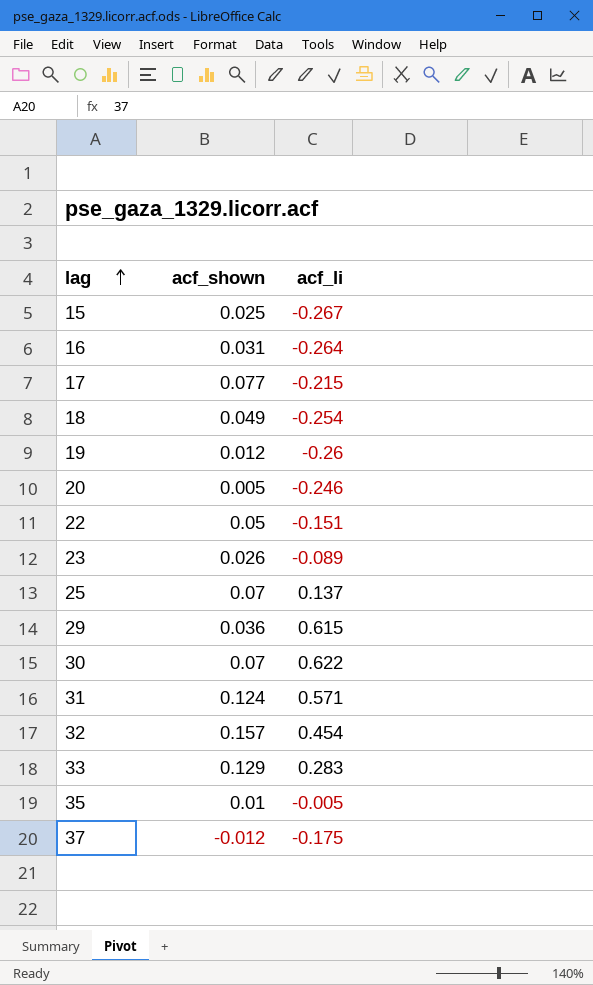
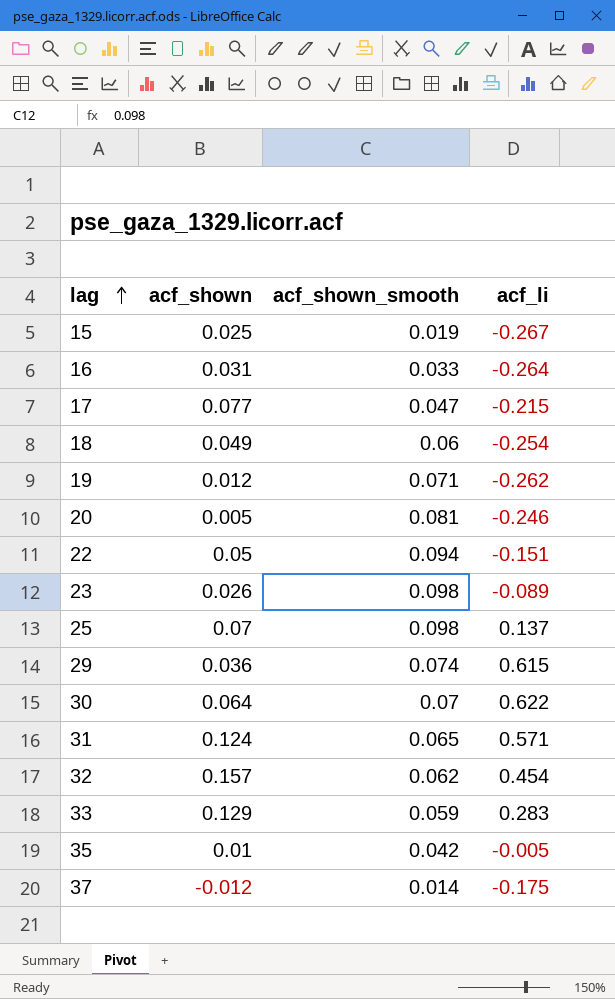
column acf_shown_smooth | position: none -> 3
19 | acf_li: -0.26 -> -0.262
30 | acf_shown: 0.07 -> 0.064

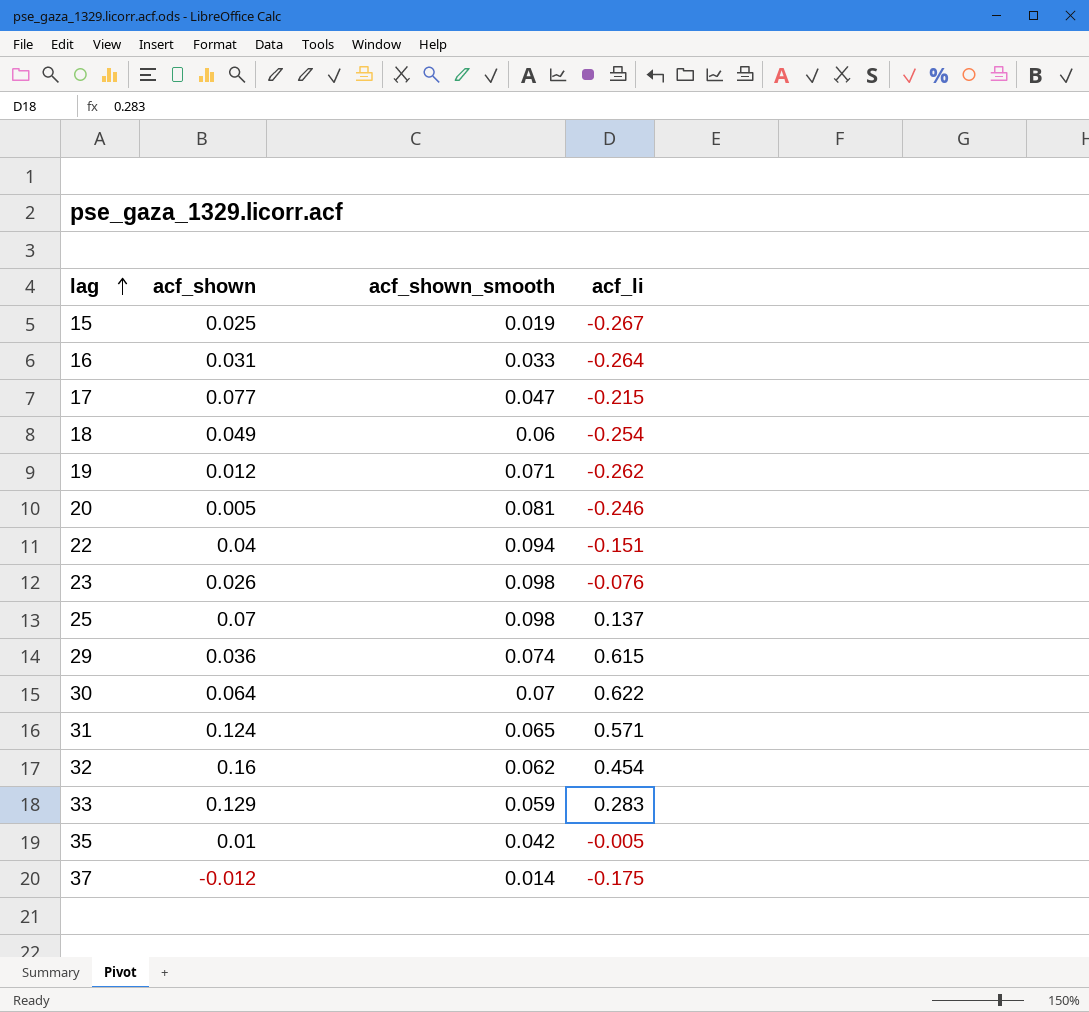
22 | acf_shown: 0.05 -> 0.04
23 | acf_li: -0.089 -> -0.076
32 | acf_shown: 0.157 -> 0.16

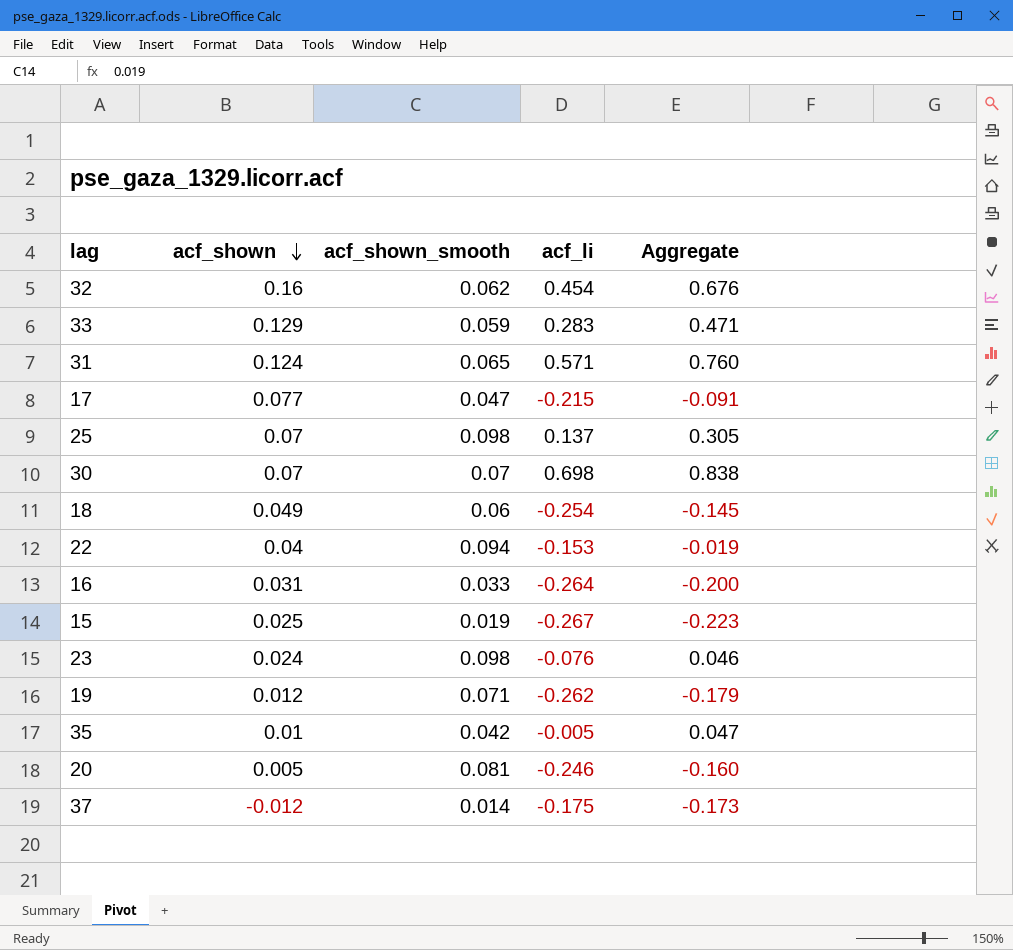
row order: lag ascending -> acf_shown descending
column Aggregate | formula: none -> [acf_shown] + [acf_shown_smooth] + [acf_li]
row 29: 0.036 | 0.074 | 0.615 -> none
30 | acf_shown: 0.064 -> 0.07
30 | acf_li: 0.622 -> 0.698
22 | acf_li: -0.151 -> -0.153
23 | acf_shown: 0.026 -> 0.024

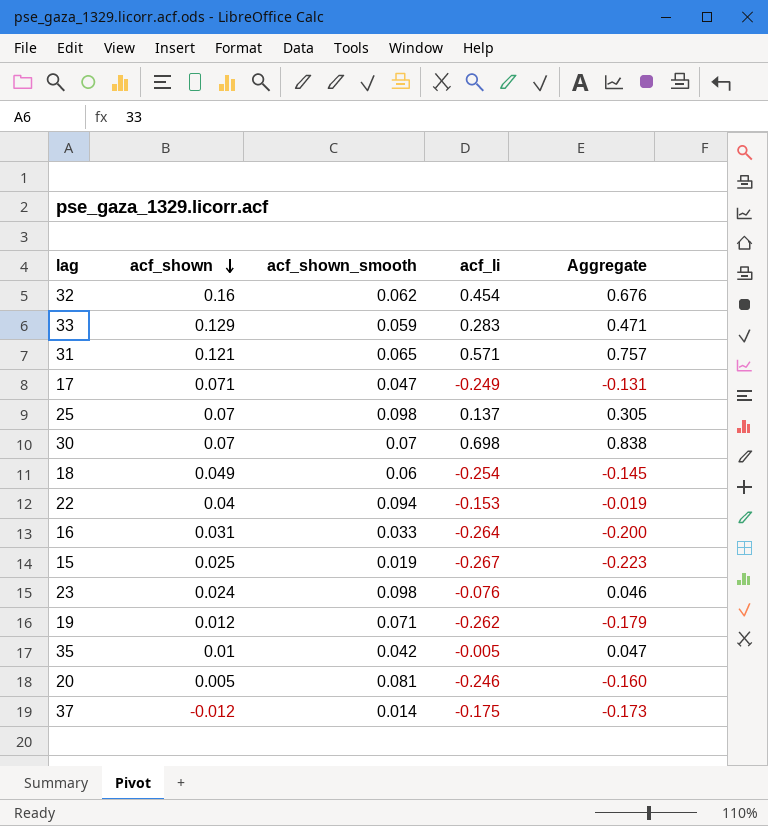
31 | acf_shown: 0.124 -> 0.121
31 | Aggregate: 0.760 -> 0.757
17 | acf_shown: 0.077 -> 0.071
17 | acf_li: -0.215 -> -0.249
17 | Aggregate: -0.091 -> -0.131

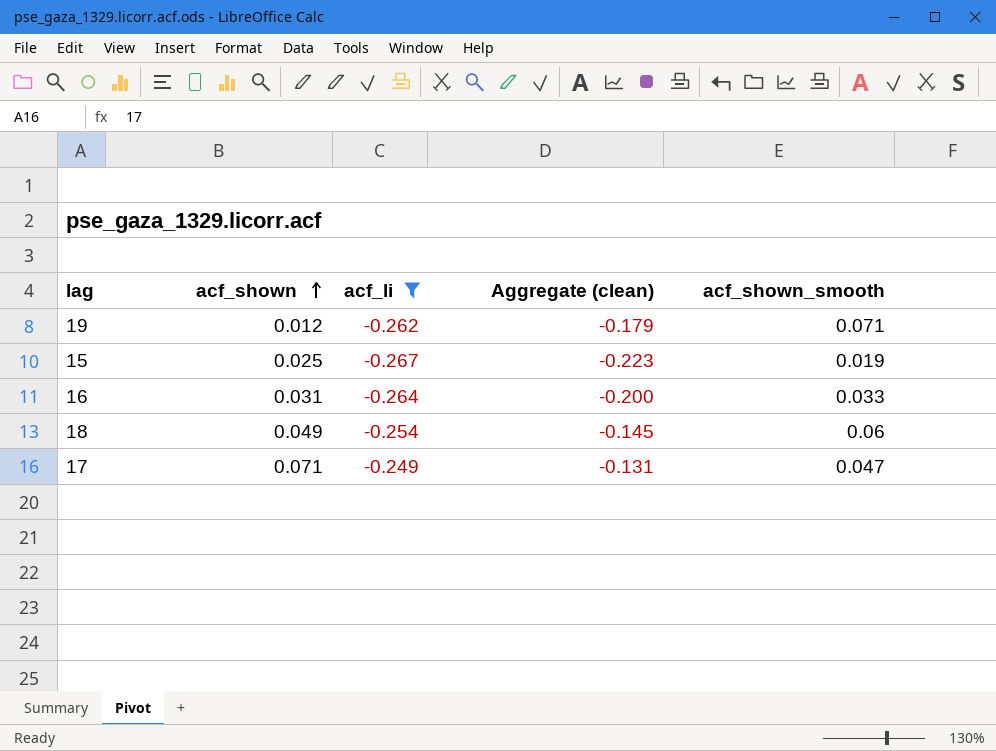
filter: none -> acf_li <= -0.249
row order: acf_shown descending -> acf_shown ascending
column name: Aggregate -> Aggregate (clean)
column acf_shown_smooth | position: 3 -> 5

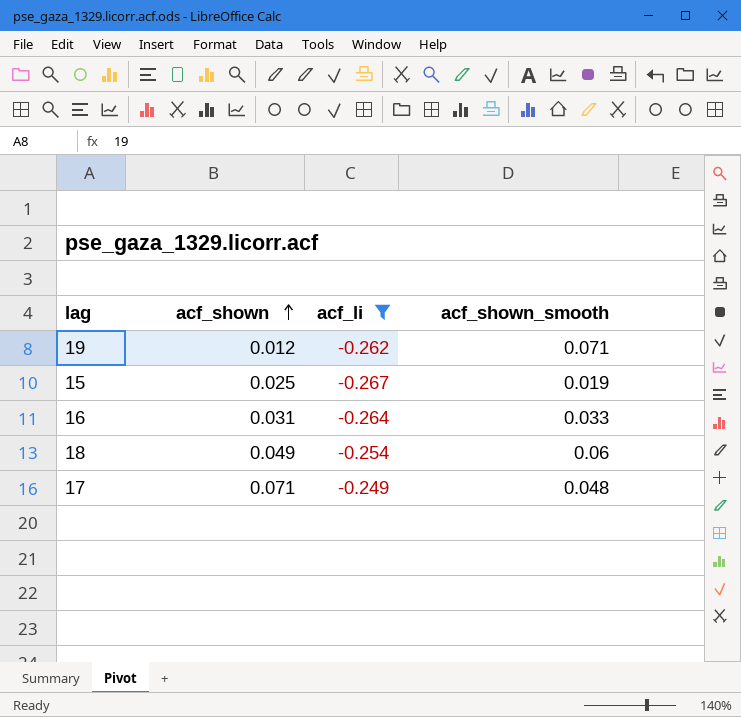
column Aggregate (clean) | formula: [acf_shown] + [acf_li] + [acf_shown_smooth] -> none
17 | acf_shown_smooth: 0.047 -> 0.048

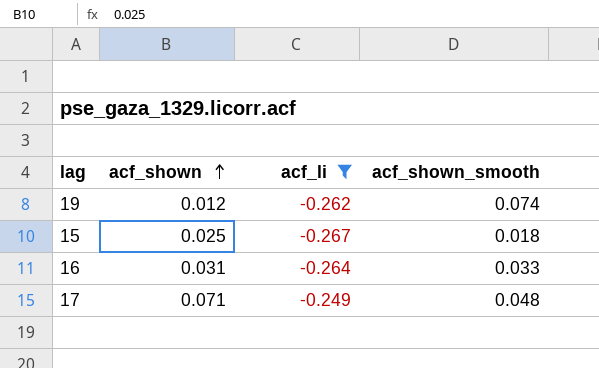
row 18: 0.049 | -0.254 | 0.06 -> none
19 | acf_shown_smooth: 0.071 -> 0.074
15 | acf_shown_smooth: 0.019 -> 0.018

